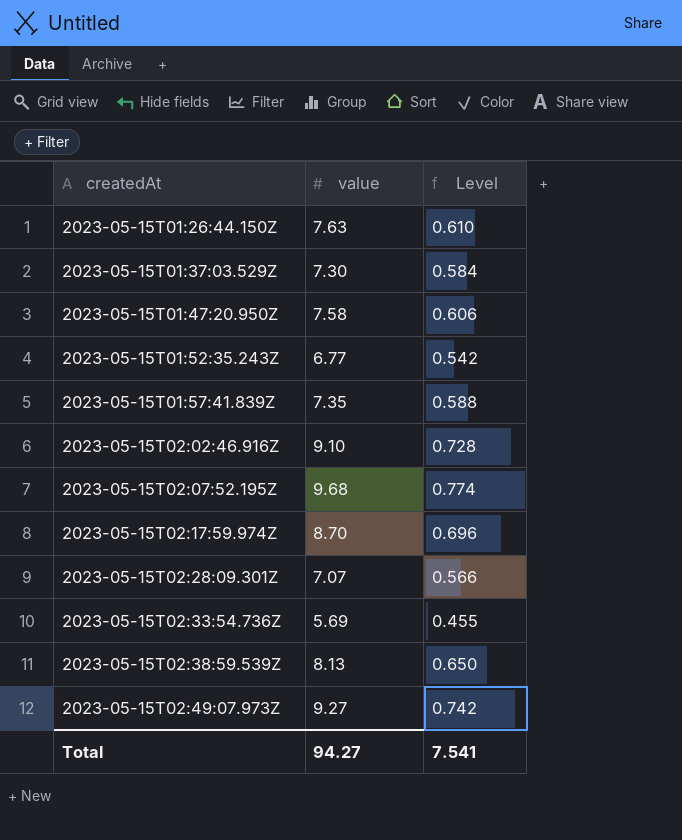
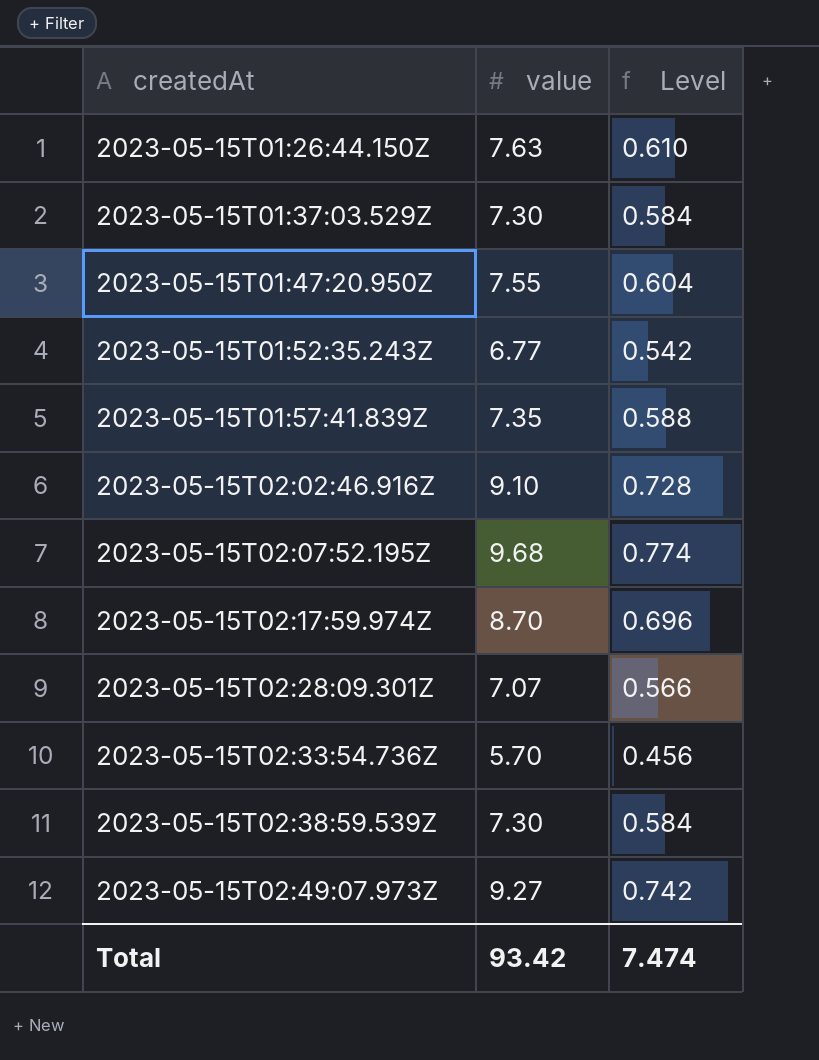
2023-05-15T01:47:20.950Z | value: 7.58 -> 7.55
2023-05-15T01:47:20.950Z | Level: 0.606 -> 0.604
2023-05-15T02:33:54.736Z | value: 5.69 -> 5.70
2023-05-15T02:33:54.736Z | Level: 0.455 -> 0.456
2023-05-15T02:38:59.539Z | value: 8.13 -> 7.30
2023-05-15T02:38:59.539Z | Level: 0.650 -> 0.584
Total | value: 94.27 -> 93.42
Total | Level: 7.541 -> 7.474

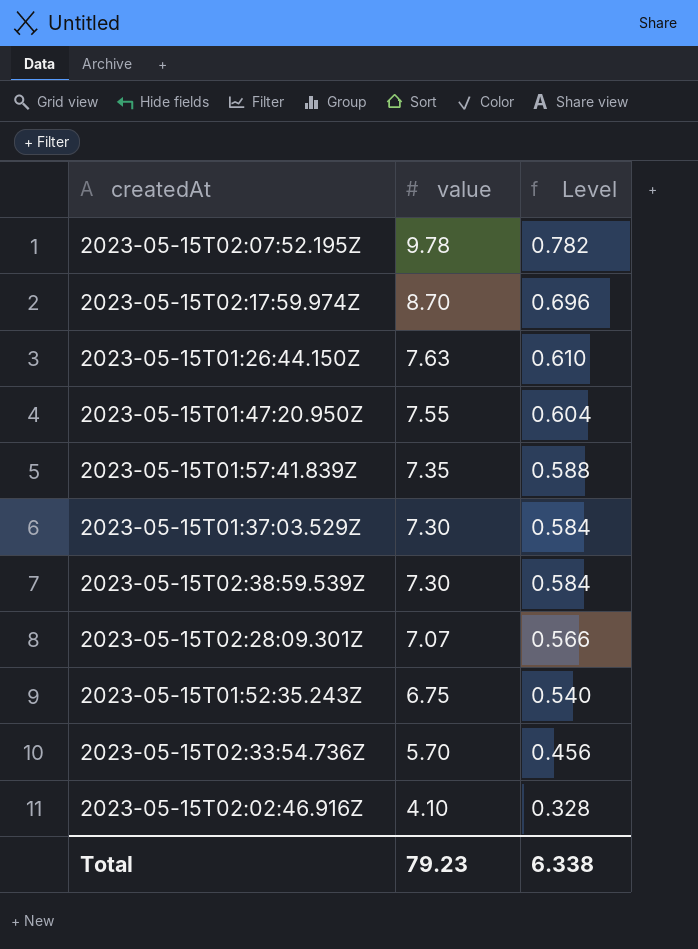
row order: createdAt ascending -> value descending
row 2023-05-15T02:49:07.973Z: 9.27 | 0.742 -> none
2023-05-15T02:07:52.195Z | value: 9.68 -> 9.78
2023-05-15T02:07:52.195Z | Level: 0.774 -> 0.782
2023-05-15T01:52:35.243Z | value: 6.77 -> 6.75
2023-05-15T01:52:35.243Z | Level: 0.542 -> 0.540
2023-05-15T02:02:46.916Z | value: 9.10 -> 4.10
2023-05-15T02:02:46.916Z | Level: 0.728 -> 0.328
Total | value: 93.42 -> 79.23
Total | Level: 7.474 -> 6.338

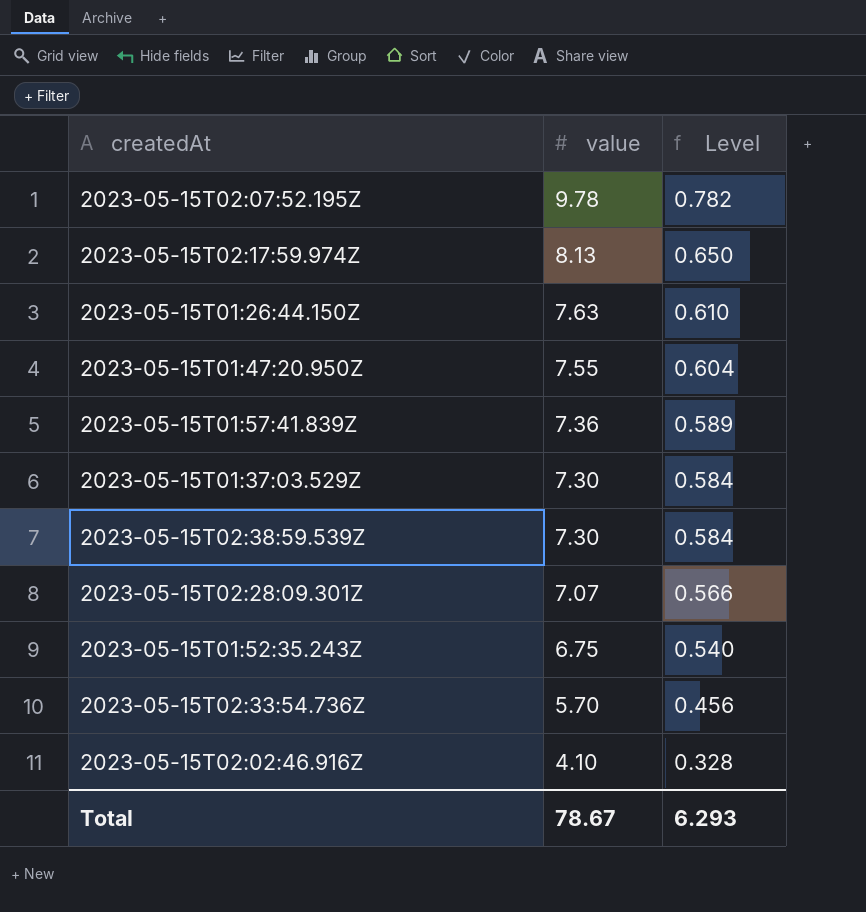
2023-05-15T02:17:59.974Z | value: 8.70 -> 8.13
2023-05-15T02:17:59.974Z | Level: 0.696 -> 0.650
2023-05-15T01:57:41.839Z | value: 7.35 -> 7.36
2023-05-15T01:57:41.839Z | Level: 0.588 -> 0.589
Total | value: 79.23 -> 78.67
Total | Level: 6.338 -> 6.293

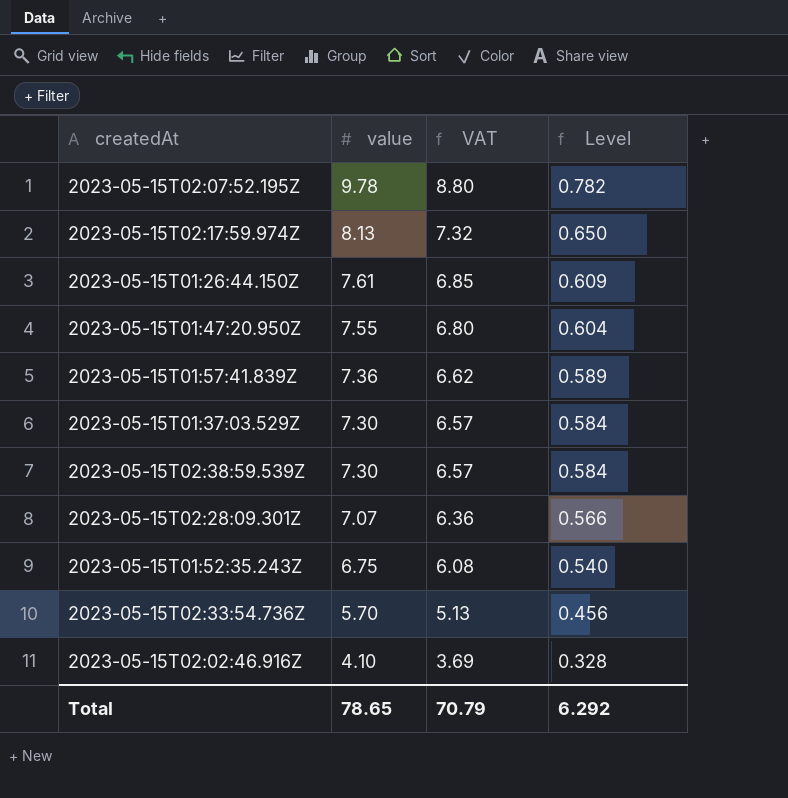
column VAT | formula: none -> [value] * 0.9
2023-05-15T01:26:44.150Z | value: 7.63 -> 7.61
2023-05-15T01:26:44.150Z | Level: 0.610 -> 0.609
Total | value: 78.67 -> 78.65
Total | Level: 6.293 -> 6.292

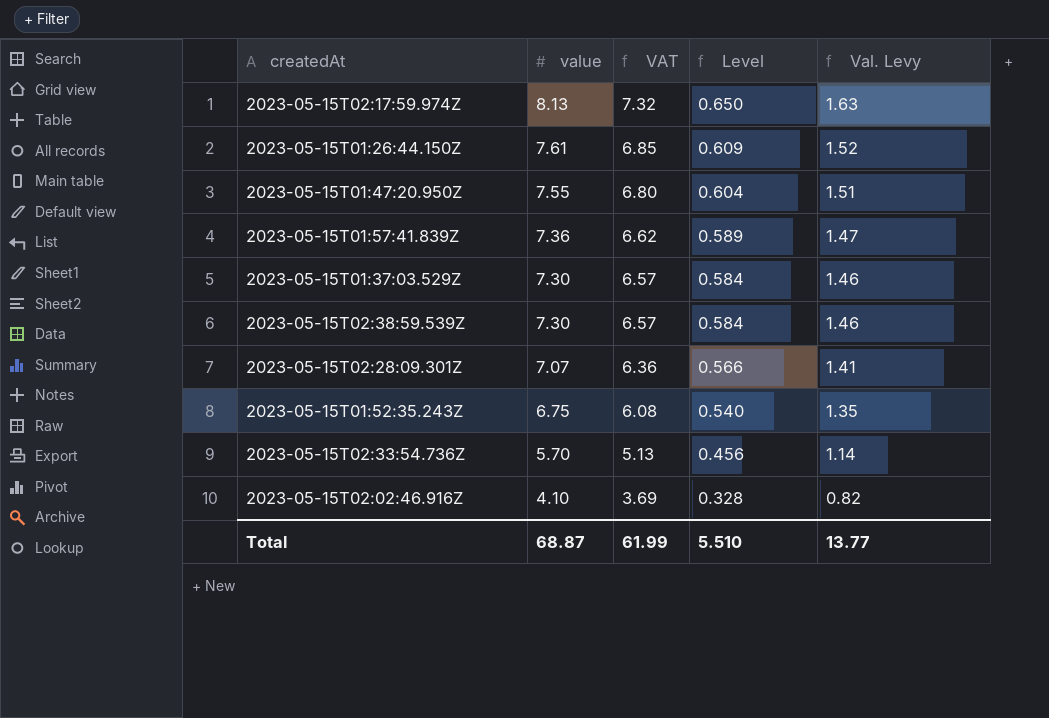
column Val. Levy | formula: none -> [value] * 0.2
row 2023-05-15T02:07:52.195Z: 9.78 | 8.80 | 0.782 -> none
Total | value: 78.65 -> 68.87
Total | VAT: 70.79 -> 61.99
Total | Level: 6.292 -> 5.510

